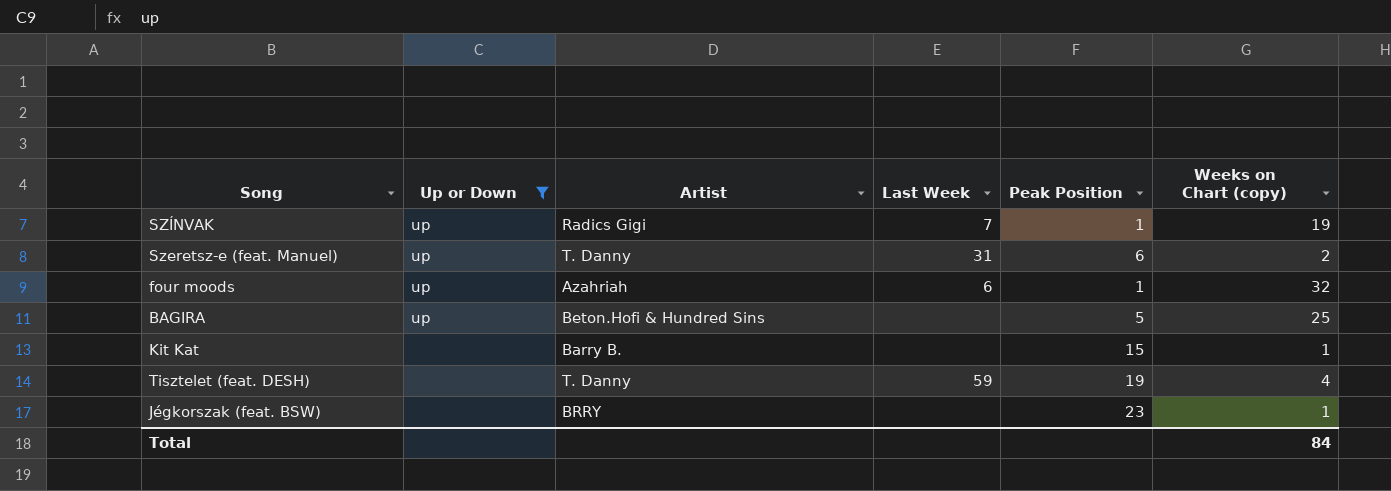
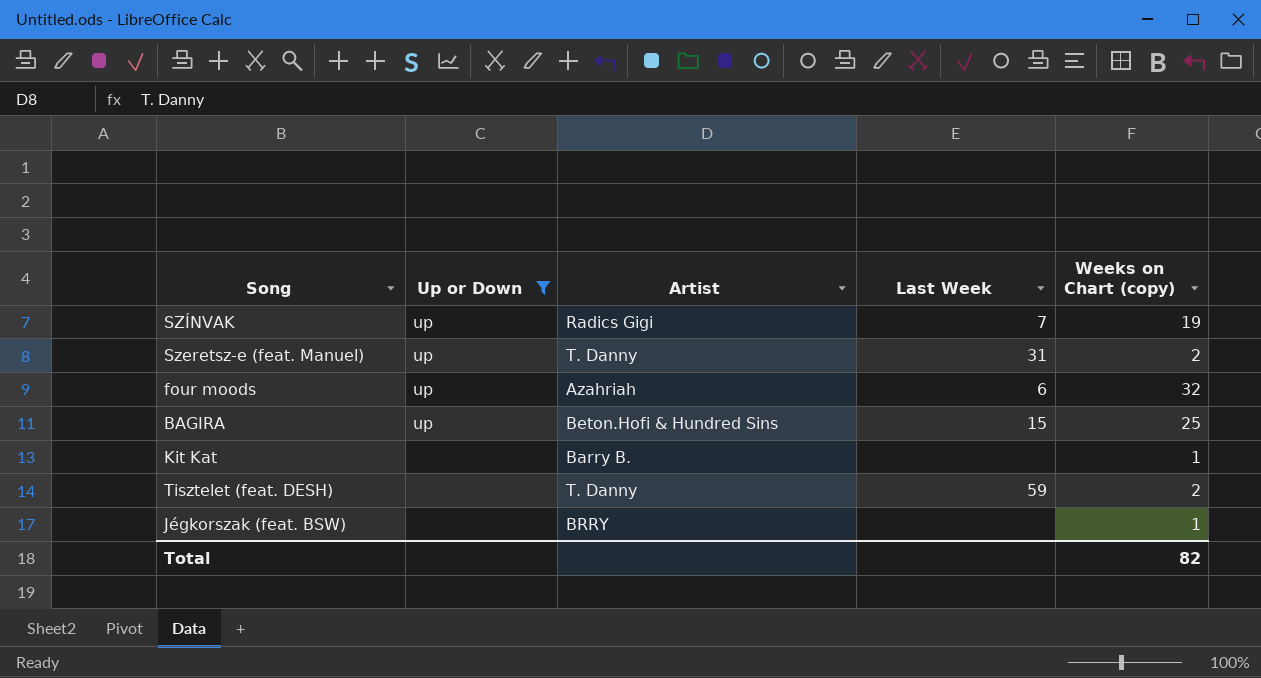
column Peak Position | position: 5 -> none
BAGIRA | Last Week: none -> 15
Tisztelet (feat. DESH) | Weeks on Chart (copy): 4 -> 2
Total | Weeks on Chart (copy): 84 -> 82

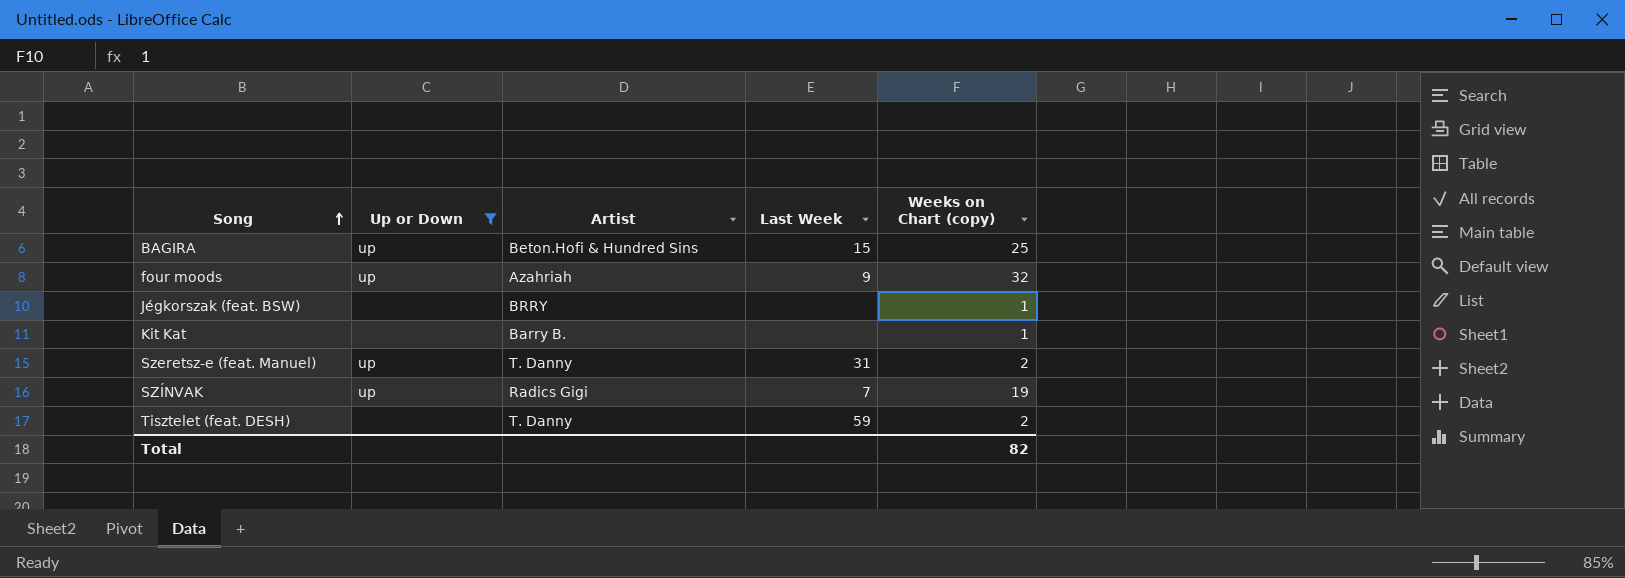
row order: none -> Song ascending
four moods | Last Week: 6 -> 9

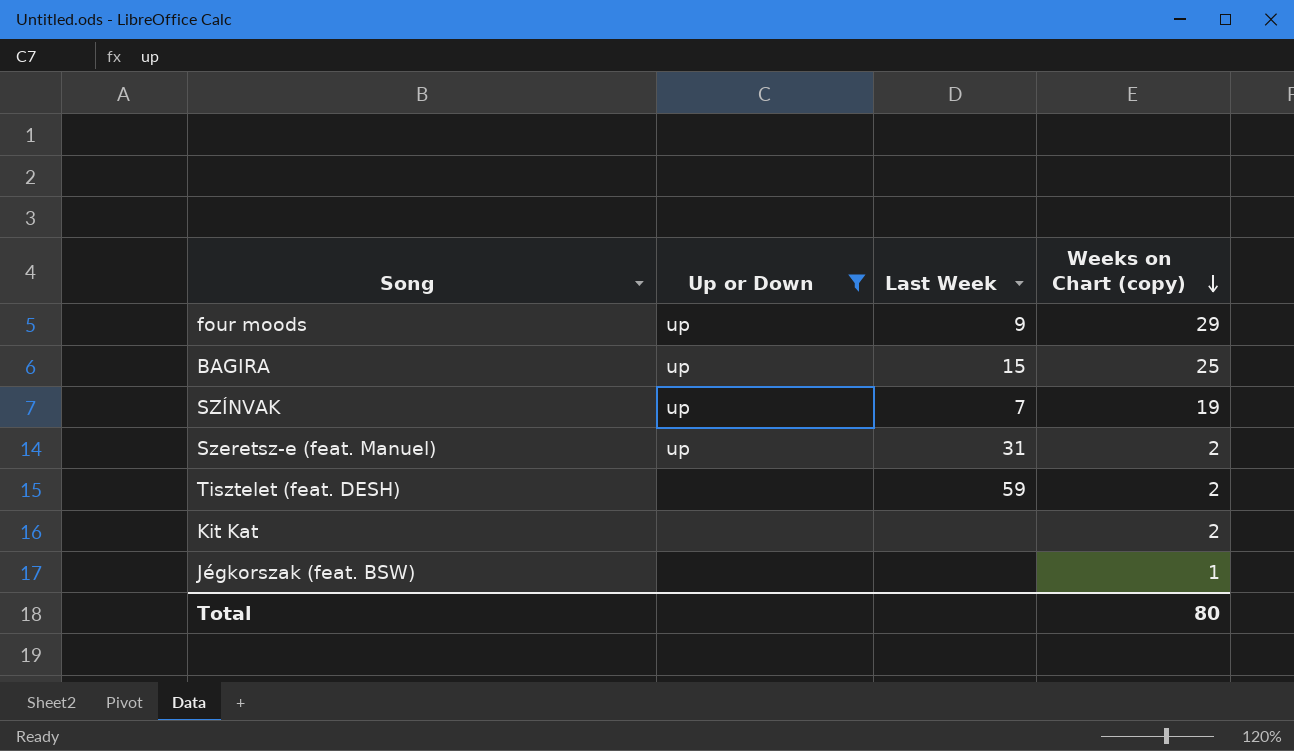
row order: Song ascending -> Weeks on Chart (copy) descending
column Artist | position: 3 -> none
four moods | Weeks on Chart (copy): 32 -> 29
Kit Kat | Weeks on Chart (copy): 1 -> 2
Total | Weeks on Chart (copy): 82 -> 80

